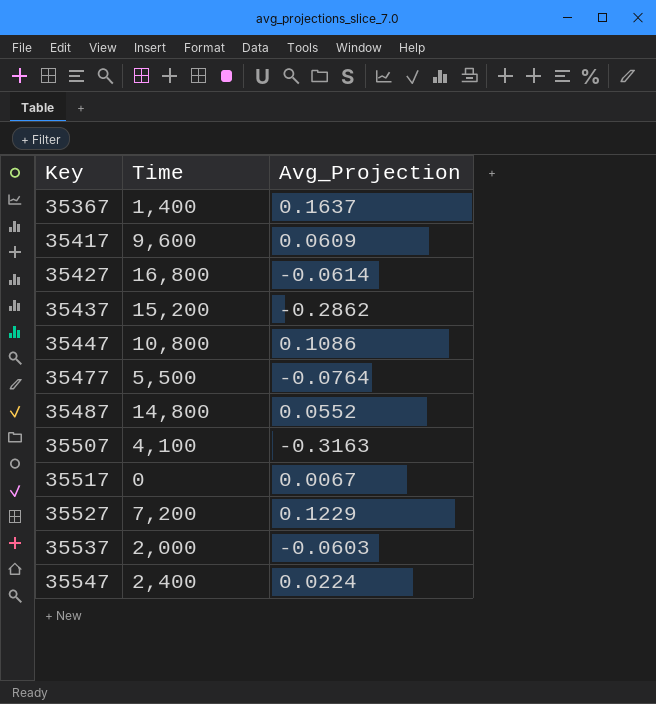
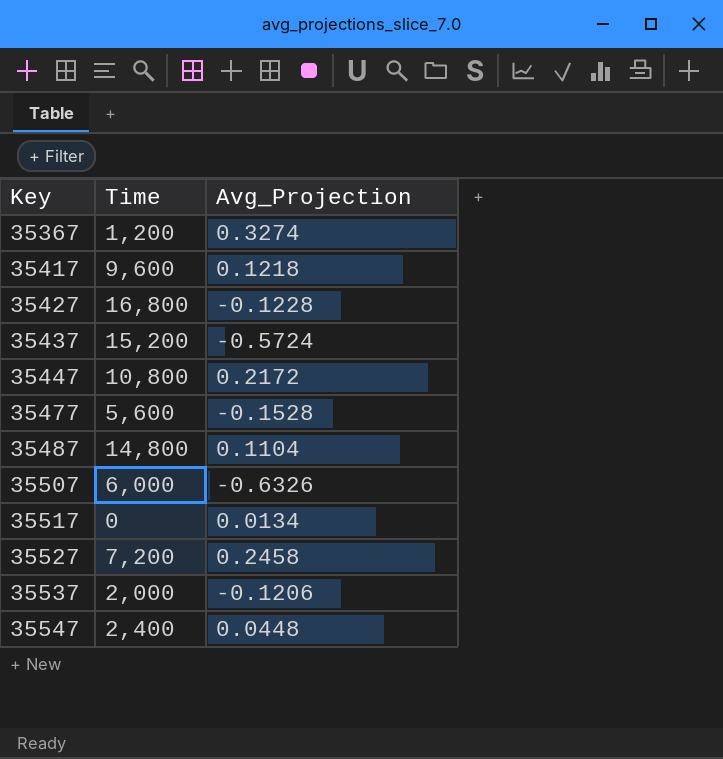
35367 | Time: 1,400 -> 1,200
35367 | Avg_Projection: 0.1637 -> 0.3274
35417 | Avg_Projection: 0.0609 -> 0.1218
35427 | Avg_Projection: -0.0614 -> -0.1228
35437 | Avg_Projection: -0.2862 -> -0.5724
35447 | Avg_Projection: 0.1086 -> 0.2172
35477 | Time: 5,500 -> 5,600
35477 | Avg_Projection: -0.0764 -> -0.1528
35487 | Avg_Projection: 0.0552 -> 0.1104
35507 | Time: 4,100 -> 6,000
35507 | Avg_Projection: -0.3163 -> -0.6326
35517 | Avg_Projection: 0.0067 -> 0.0134
35527 | Avg_Projection: 0.1229 -> 0.2458
35537 | Avg_Projection: -0.0603 -> -0.1206
35547 | Avg_Projection: 0.0224 -> 0.0448

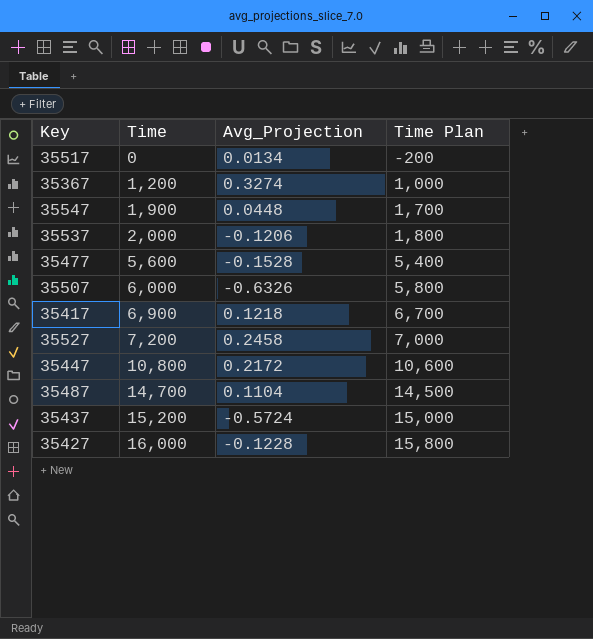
row order: Key ascending -> Time ascending
column Time Plan | formula: none -> [Time] - 200
35547 | Time: 2,400 -> 1,900
35417 | Time: 9,600 -> 6,900
35487 | Time: 14,800 -> 14,700
35427 | Time: 16,800 -> 16,000

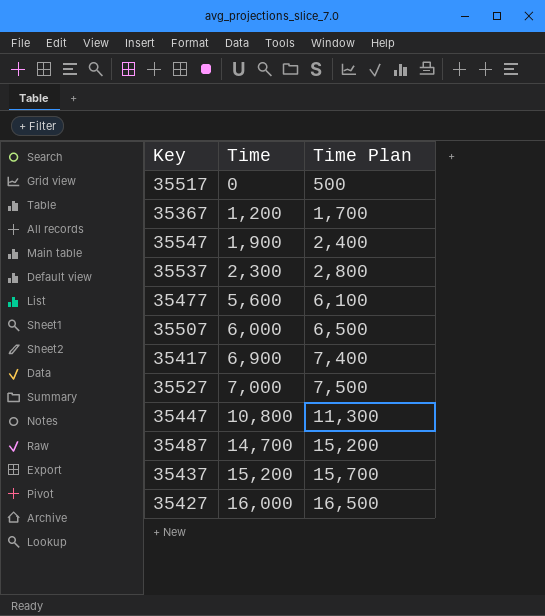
column Avg_Projection | position: 3 -> none
column Time Plan | formula: [Time] - 200 -> [Time] + 500
35537 | Time: 2,000 -> 2,300
35527 | Time: 7,200 -> 7,000

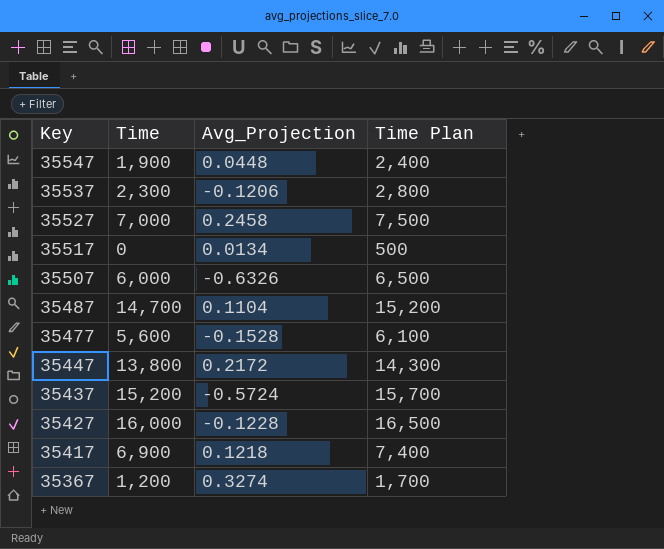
row order: Time ascending -> Key descending
column Avg_Projection | position: none -> 3
35447 | Time: 10,800 -> 13,800
35447 | Time Plan: 11,300 -> 14,300

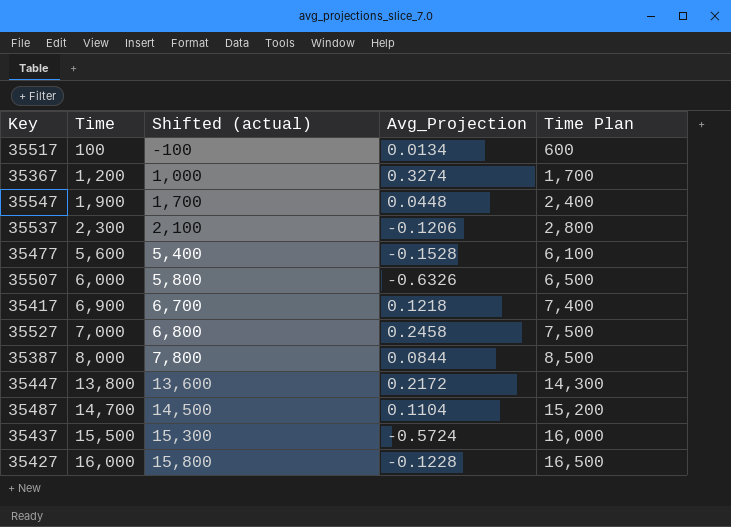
row order: Key descending -> Time ascending
column Shifted (actual) | formula: none -> [Time] - 200
35517 | Time: 0 -> 100
35517 | Time Plan: 500 -> 600
row 35387: none -> 8,000 | 7,800 | 0.0844 | 8,500
35437 | Time: 15,200 -> 15,500
35437 | Time Plan: 15,700 -> 16,000

